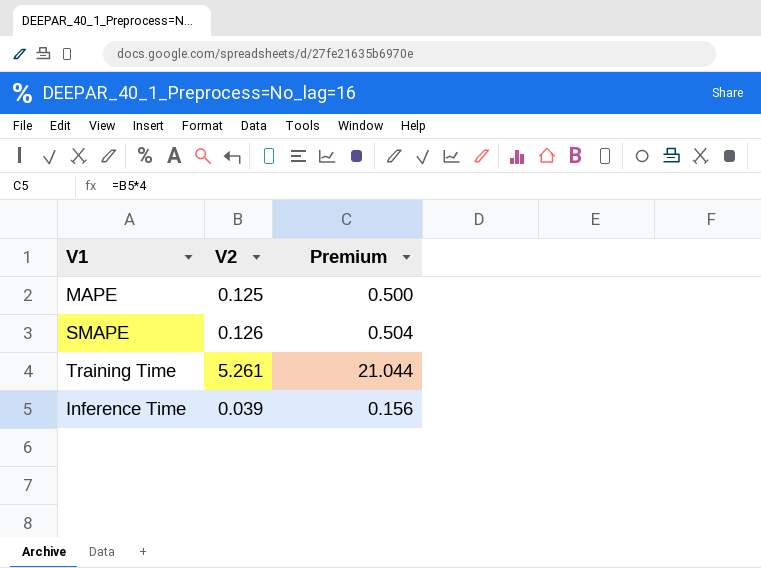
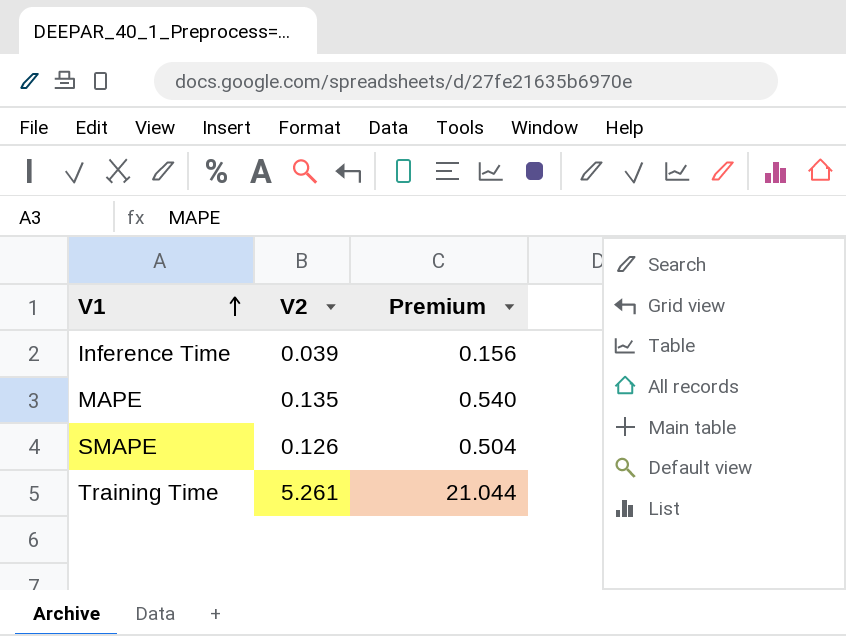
row order: none -> V1 ascending
MAPE | V2: 0.125 -> 0.135
MAPE | Premium: 0.500 -> 0.540

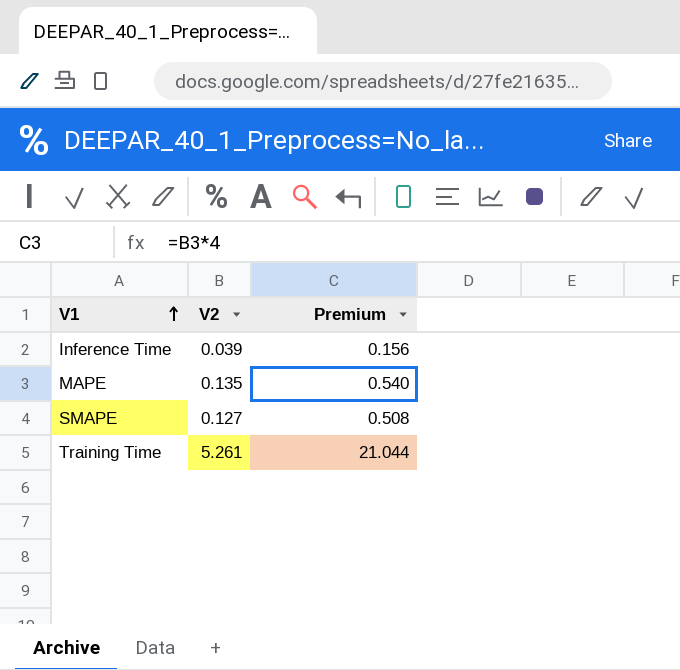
SMAPE | V2: 0.126 -> 0.127
SMAPE | Premium: 0.504 -> 0.508

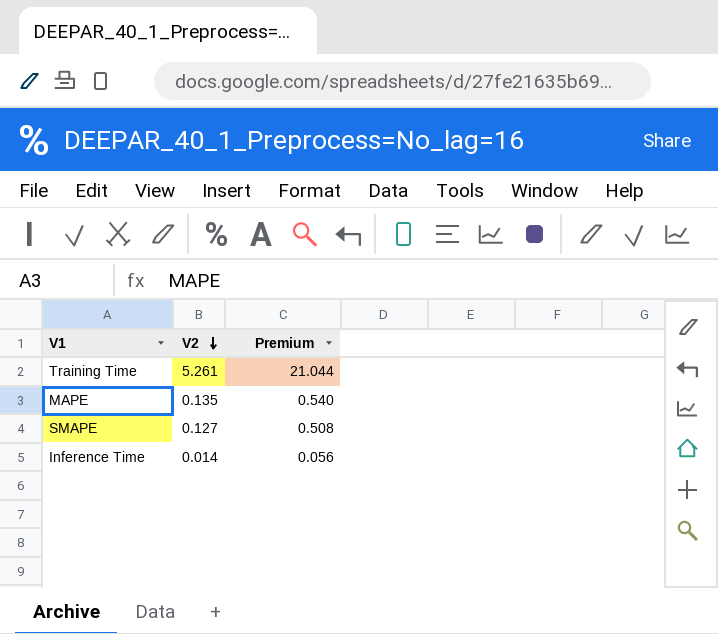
row order: V1 ascending -> V2 descending
Inference Time | V2: 0.039 -> 0.014
Inference Time | Premium: 0.156 -> 0.056

